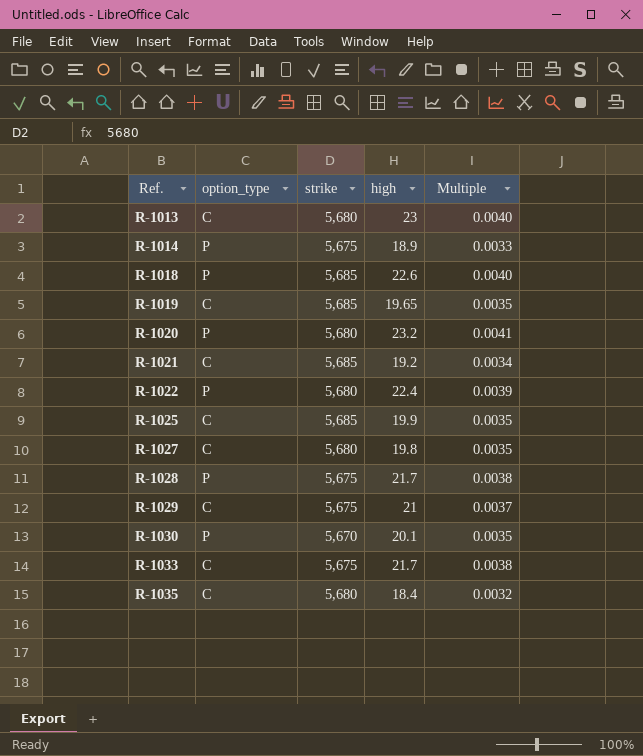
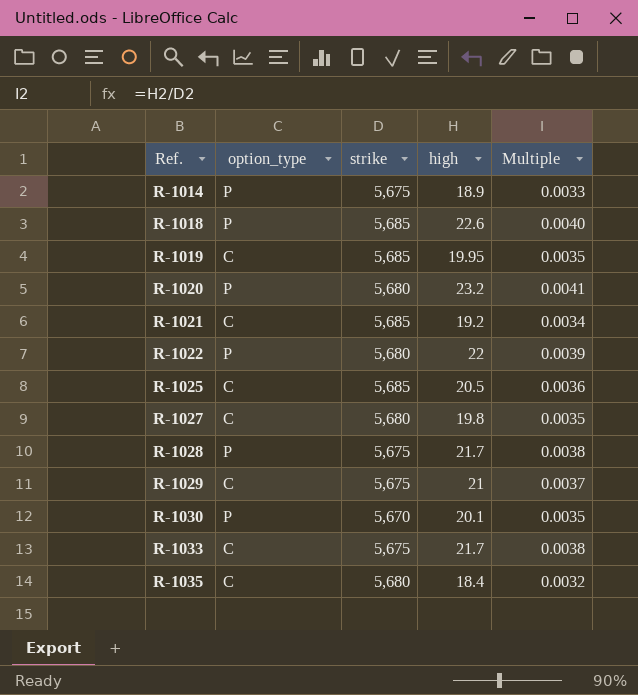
row R-1013: C | 5,680 | 23 | 0.0040 -> none
R-1019 | high: 19.65 -> 19.95
R-1022 | high: 22.4 -> 22
R-1025 | high: 19.9 -> 20.5
R-1025 | Multiple: 0.0035 -> 0.0036

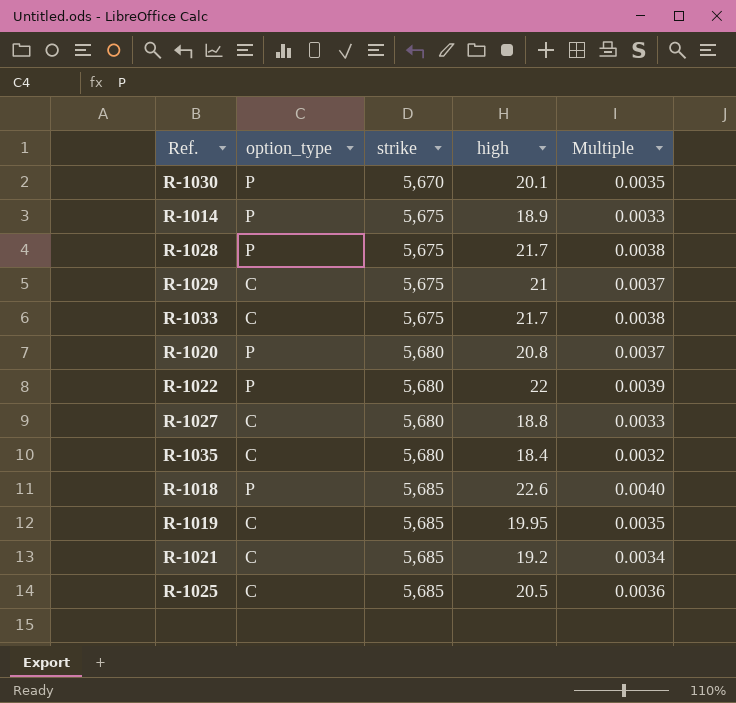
row order: Ref. ascending -> strike ascending
R-1020 | high: 23.2 -> 20.8
R-1020 | Multiple: 0.0041 -> 0.0037
R-1027 | high: 19.8 -> 18.8
R-1027 | Multiple: 0.0035 -> 0.0033

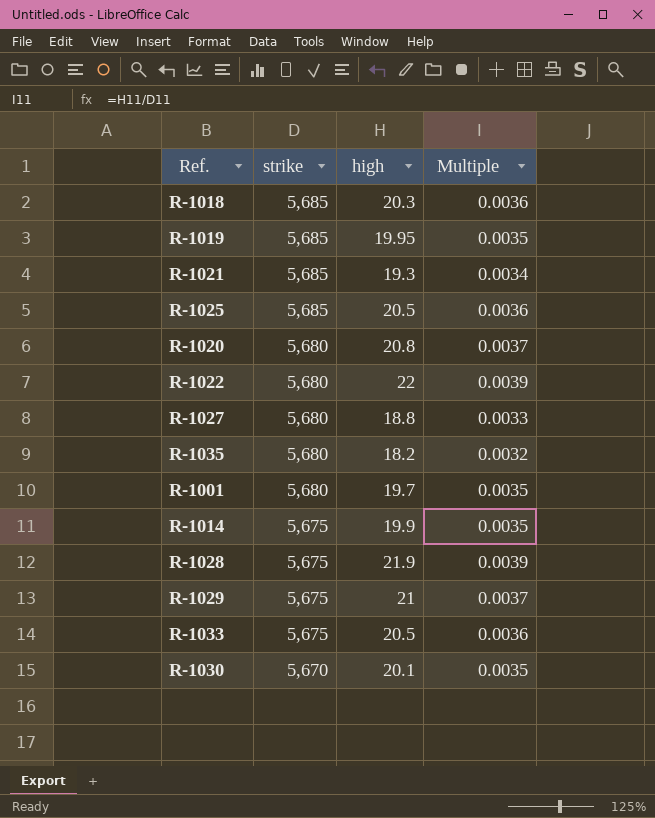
row order: strike ascending -> strike descending
column option_type | position: 2 -> none
R-1018 | high: 22.6 -> 20.3
R-1018 | Multiple: 0.0040 -> 0.0036
R-1021 | high: 19.2 -> 19.3
R-1035 | high: 18.4 -> 18.2
row R-1001: none -> 5,680 | 19.7 | 0.0035
R-1014 | high: 18.9 -> 19.9
R-1014 | Multiple: 0.0033 -> 0.0035
R-1028 | high: 21.7 -> 21.9
R-1028 | Multiple: 0.0038 -> 0.0039
R-1033 | high: 21.7 -> 20.5
R-1033 | Multiple: 0.0038 -> 0.0036

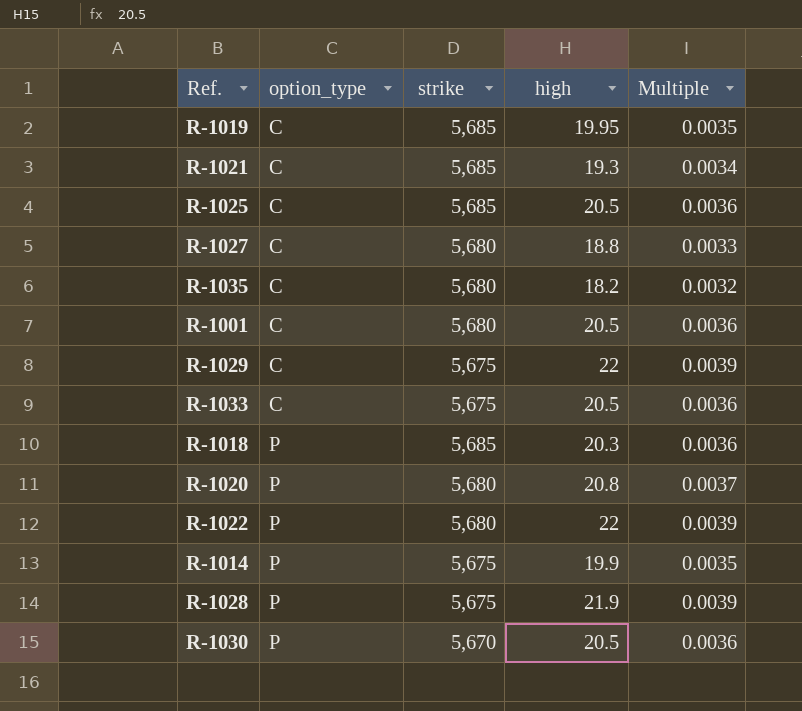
row order: strike descending -> option_type ascending
column option_type | position: none -> 2
R-1001 | high: 19.7 -> 20.5
R-1001 | Multiple: 0.0035 -> 0.0036
R-1029 | high: 21 -> 22
R-1029 | Multiple: 0.0037 -> 0.0039
R-1030 | high: 20.1 -> 20.5
R-1030 | Multiple: 0.0035 -> 0.0036

